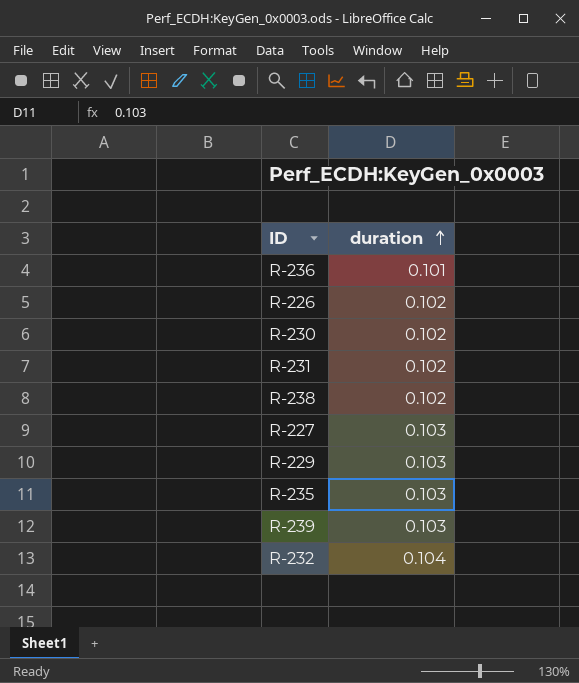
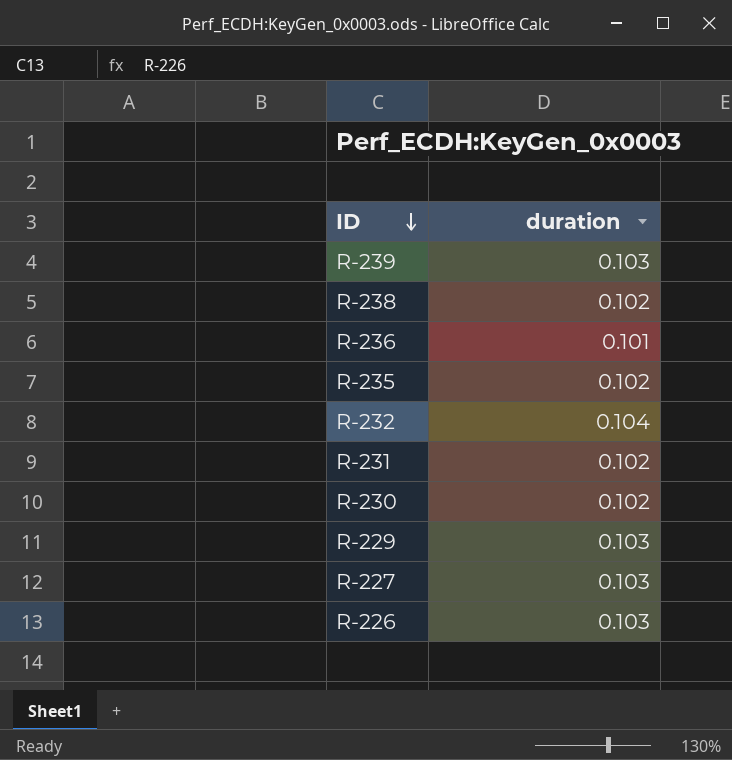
row order: duration ascending -> ID descending
R-235 | duration: 0.103 -> 0.102
R-226 | duration: 0.102 -> 0.103

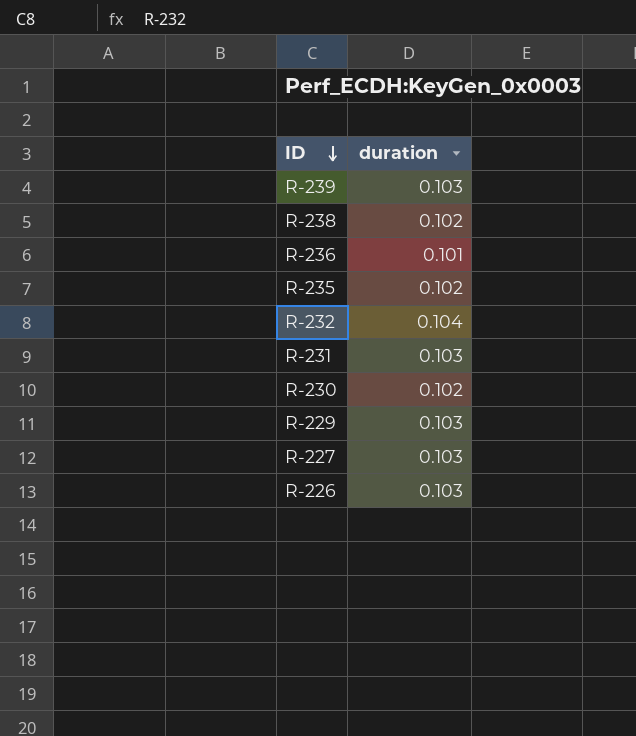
R-231 | duration: 0.102 -> 0.103

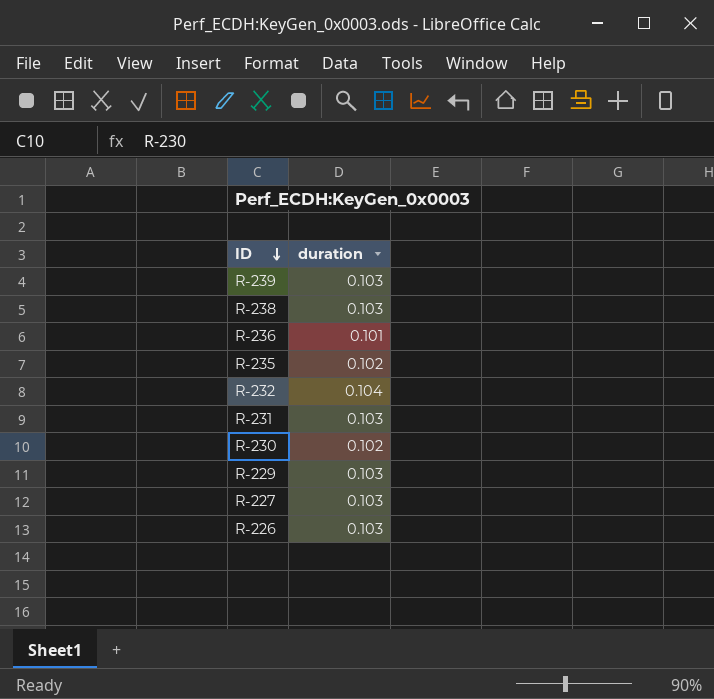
R-238 | duration: 0.102 -> 0.103

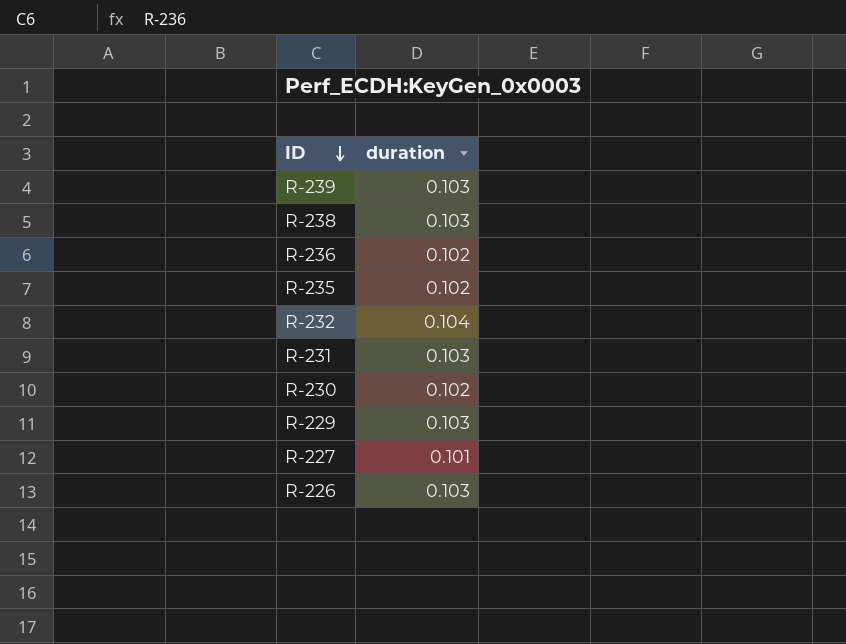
R-236 | duration: 0.101 -> 0.102
R-227 | duration: 0.103 -> 0.101

